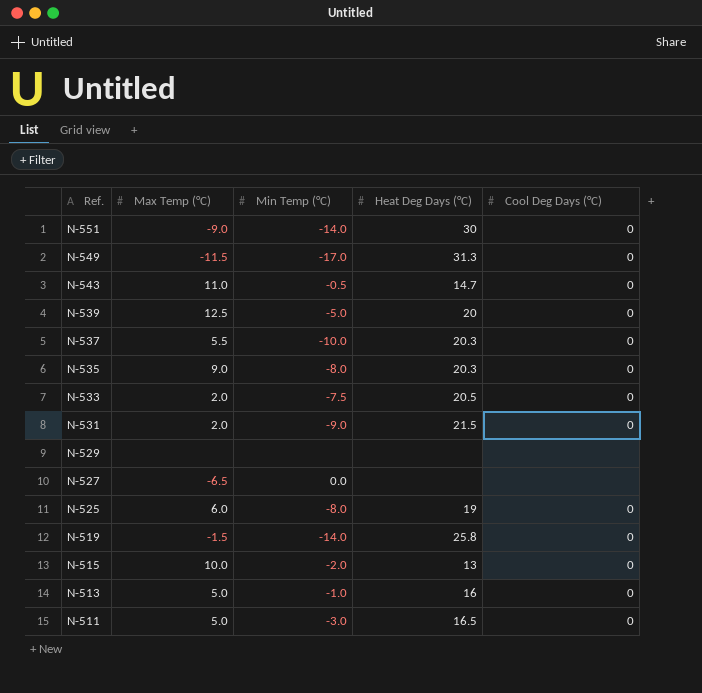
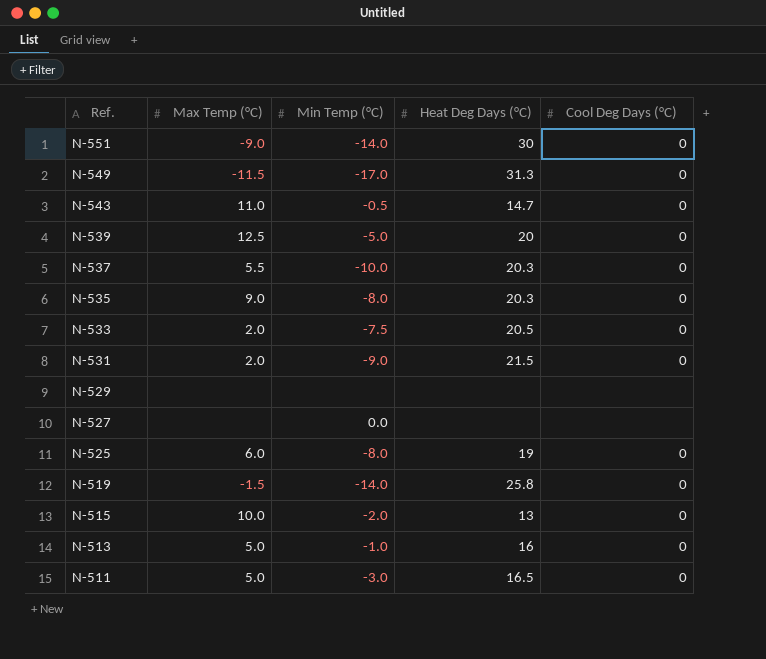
N-527 | Max Temp (°C): -6.5 -> none

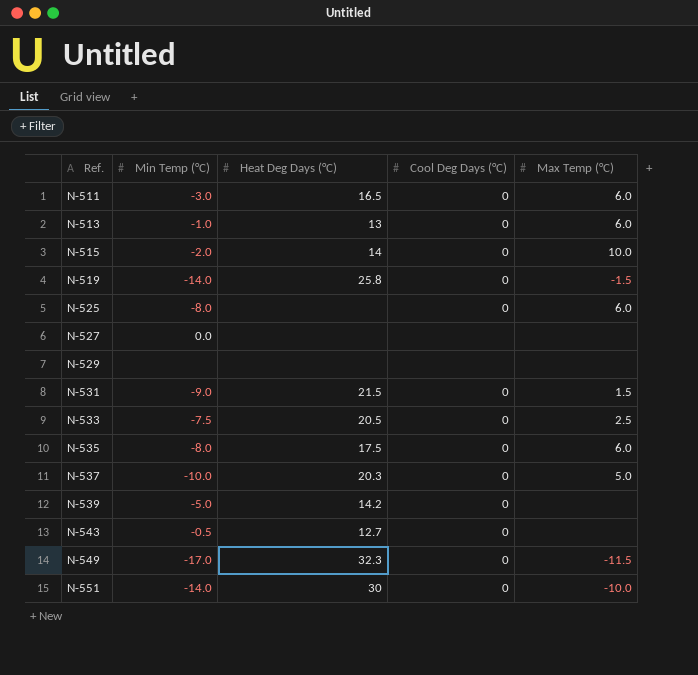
row order: Ref. descending -> Ref. ascending
column Max Temp (°C) | position: 2 -> 5
N-511 | Max Temp (°C): 5.0 -> 6.0
N-513 | Heat Deg Days (°C): 16 -> 13
N-513 | Max Temp (°C): 5.0 -> 6.0
N-515 | Heat Deg Days (°C): 13 -> 14
N-525 | Heat Deg Days (°C): 19 -> none
N-531 | Max Temp (°C): 2.0 -> 1.5
N-533 | Max Temp (°C): 2.0 -> 2.5
N-535 | Heat Deg Days (°C): 20.3 -> 17.5
N-535 | Max Temp (°C): 9.0 -> 6.0
N-537 | Max Temp (°C): 5.5 -> 5.0
N-539 | Heat Deg Days (°C): 20 -> 14.2
N-539 | Max Temp (°C): 12.5 -> none
N-543 | Heat Deg Days (°C): 14.7 -> 12.7
N-543 | Max Temp (°C): 11.0 -> none
N-549 | Heat Deg Days (°C): 31.3 -> 32.3
N-551 | Max Temp (°C): -9.0 -> -10.0

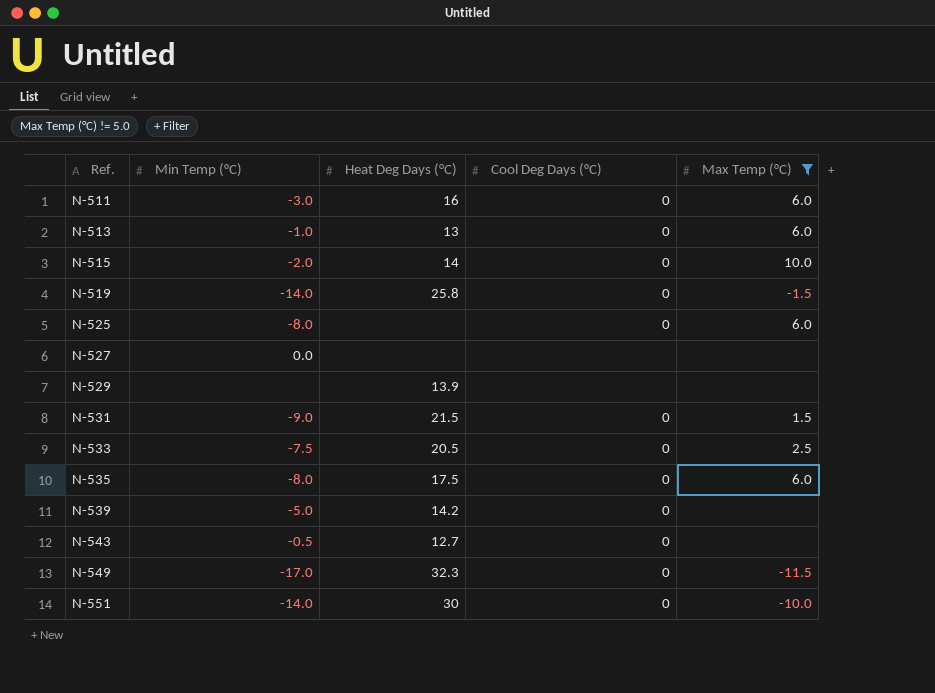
filter: none -> Max Temp (°C) != 5.0
N-511 | Heat Deg Days (°C): 16.5 -> 16
N-529 | Heat Deg Days (°C): none -> 13.9

